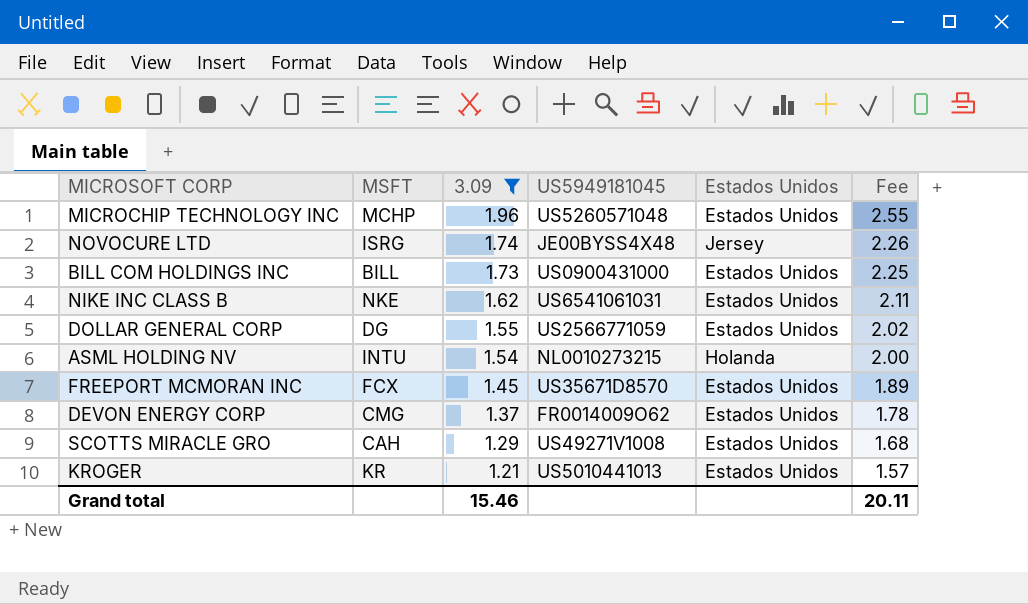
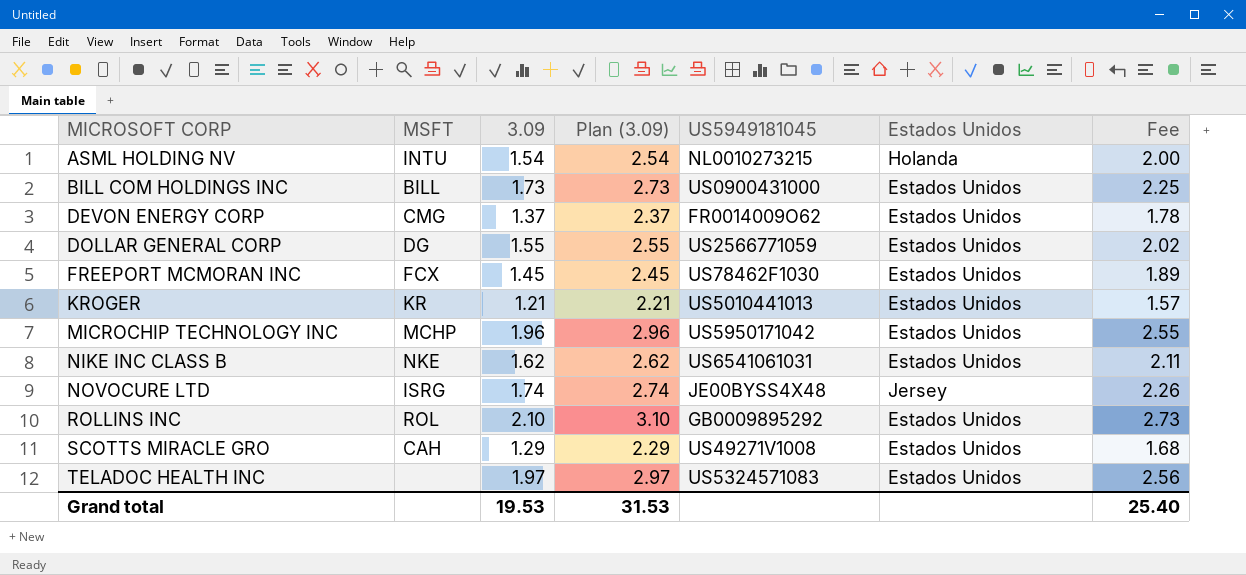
filter: 3.09 <= 1.96 -> none
row order: 3.09 descending -> MICROSOFT CORP ascending
column Plan (3.09) | formula: none -> [3.09] + 1
FREEPORT MCMORAN INC | US5949181045: US35671D8570 -> US78462F1030
MICROCHIP TECHNOLOGY INC | US5949181045: US5260571048 -> US5950171042
Grand total | 3.09: 15.46 -> 19.53
Grand total | Fee: 20.11 -> 25.40

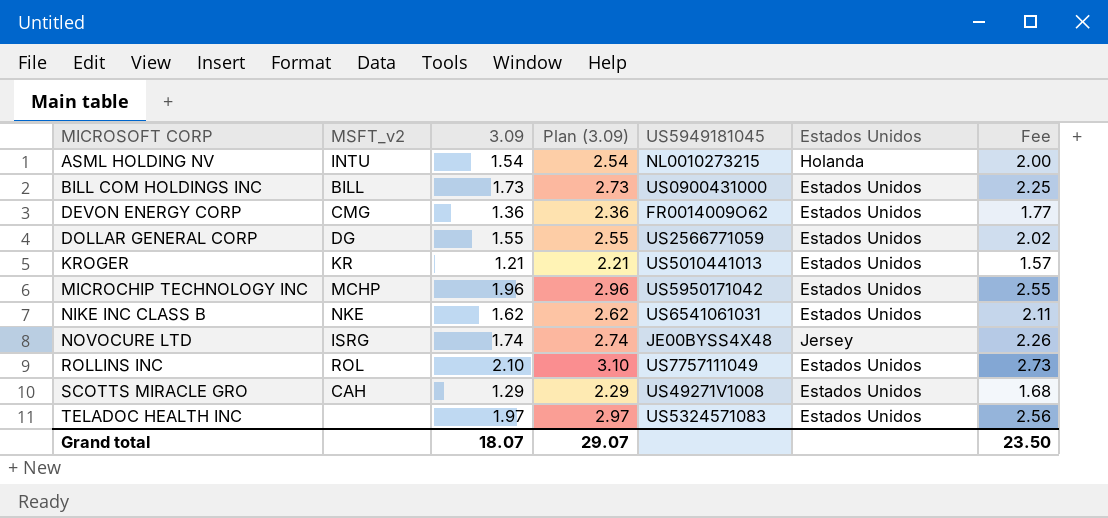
column name: MSFT -> MSFT_v2
row FREEPORT MCMORAN INC: FCX | 1.45 | 2.45 | US78462F1030 | Estados Unidos | 1.89 -> none
DEVON ENERGY CORP | 3.09: 1.37 -> 1.36
DEVON ENERGY CORP | Plan (3.09): 2.37 -> 2.36
DEVON ENERGY CORP | Fee: 1.78 -> 1.77
ROLLINS INC | US5949181045: GB0009895292 -> US7757111049
Grand total | 3.09: 19.53 -> 18.07
Grand total | Plan (3.09): 31.53 -> 29.07
Grand total | Fee: 25.40 -> 23.50

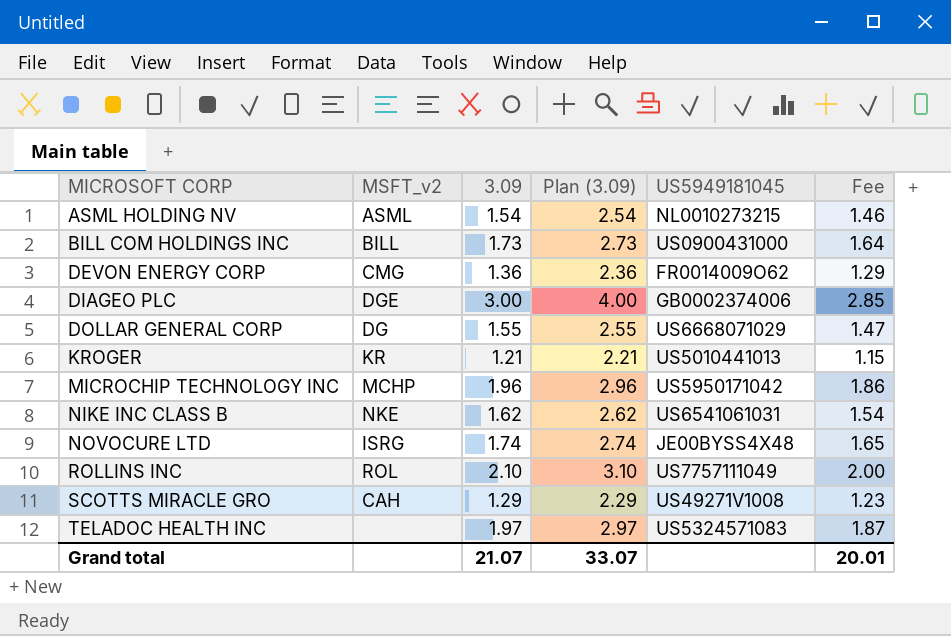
column Estados Unidos | position: 6 -> none
column Fee | formula: [3.09] * 1.3 -> [3.09] * 0.95
ASML HOLDING NV | MSFT_v2: INTU -> ASML
row DIAGEO PLC: none -> DGE | 3.00 | 4.00 | GB0002374006 | 2.85
DOLLAR GENERAL CORP | US5949181045: US2566771059 -> US6668071029
Grand total | 3.09: 18.07 -> 21.07
Grand total | Plan (3.09): 29.07 -> 33.07
Grand total | Fee: 23.50 -> 20.01

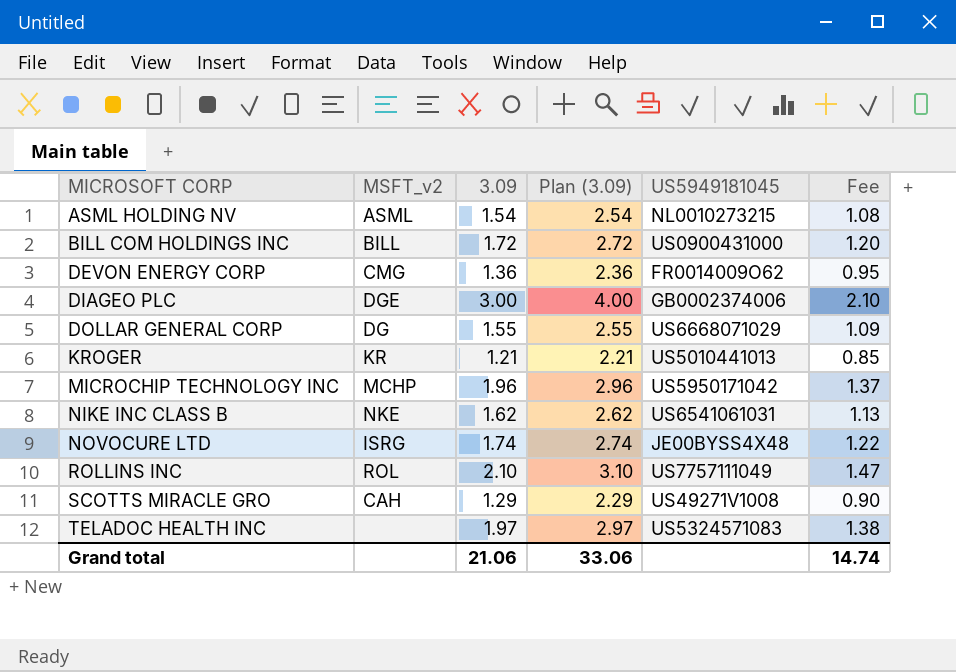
column Fee | formula: [3.09] * 0.95 -> [3.09] * 0.7
BILL COM HOLDINGS INC | 3.09: 1.73 -> 1.72
BILL COM HOLDINGS INC | Plan (3.09): 2.73 -> 2.72
Grand total | 3.09: 21.07 -> 21.06
Grand total | Plan (3.09): 33.07 -> 33.06
Grand total | Fee: 20.01 -> 14.74

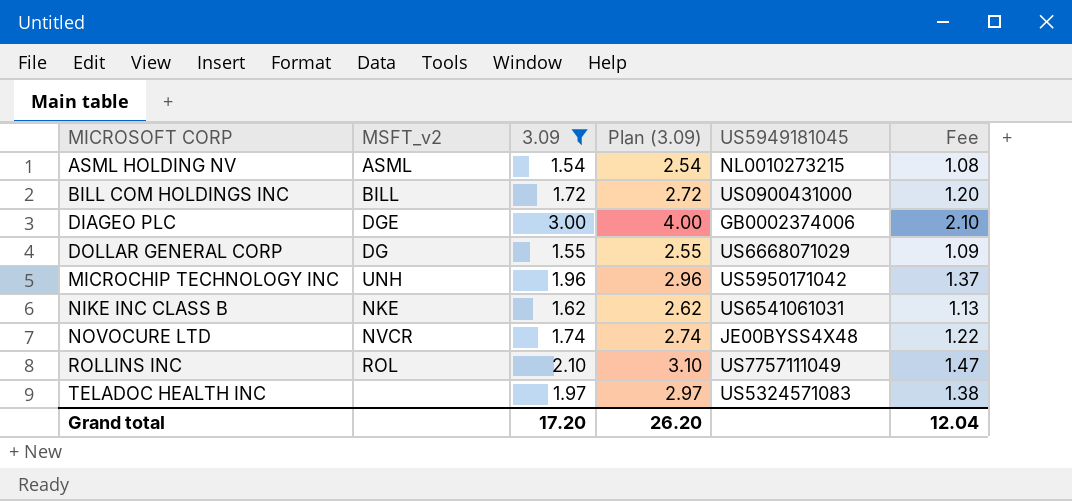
filter: none -> 3.09 >= 1.54
MICROCHIP TECHNOLOGY INC | MSFT_v2: MCHP -> UNH
NOVOCURE LTD | MSFT_v2: ISRG -> NVCR
Grand total | 3.09: 21.06 -> 17.20
Grand total | Plan (3.09): 33.06 -> 26.20
Grand total | Fee: 14.74 -> 12.04

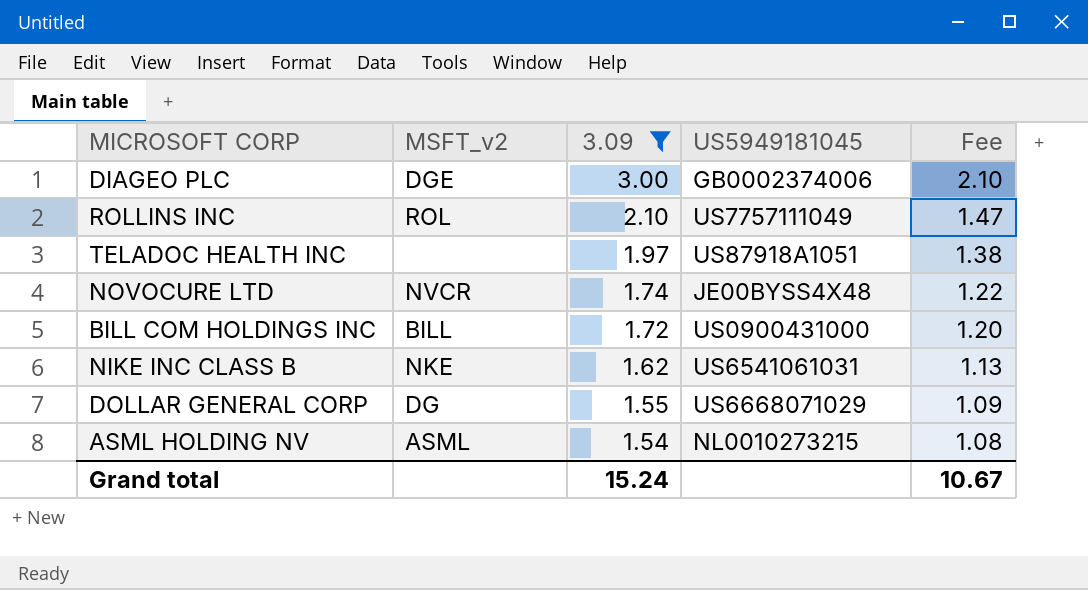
row order: MICROSOFT CORP ascending -> 3.09 descending
column Plan (3.09) | formula: [3.09] + 1 -> none
row MICROCHIP TECHNOLOGY INC: UNH | 1.96 | 2.96 | US5950171042 | 1.37 -> none
TELADOC HEALTH INC | US5949181045: US5324571083 -> US87918A1051
Grand total | 3.09: 17.20 -> 15.24
Grand total | Fee: 12.04 -> 10.67

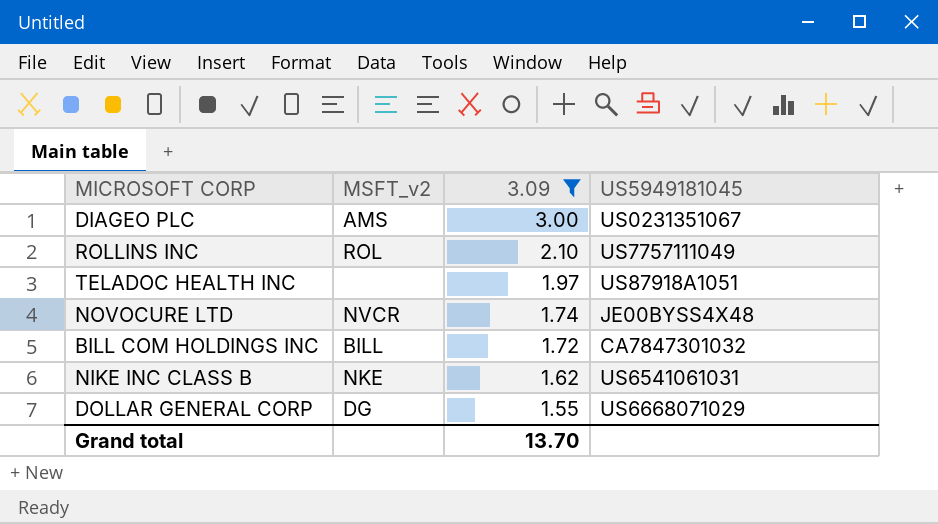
column Fee | formula: [3.09] * 0.7 -> none
row ASML HOLDING NV: ASML | 1.54 | NL0010273215 | 1.08 -> none
DIAGEO PLC | MSFT_v2: DGE -> AMS
DIAGEO PLC | US5949181045: GB0002374006 -> US0231351067
BILL COM HOLDINGS INC | US5949181045: US0900431000 -> CA7847301032
Grand total | 3.09: 15.24 -> 13.70

